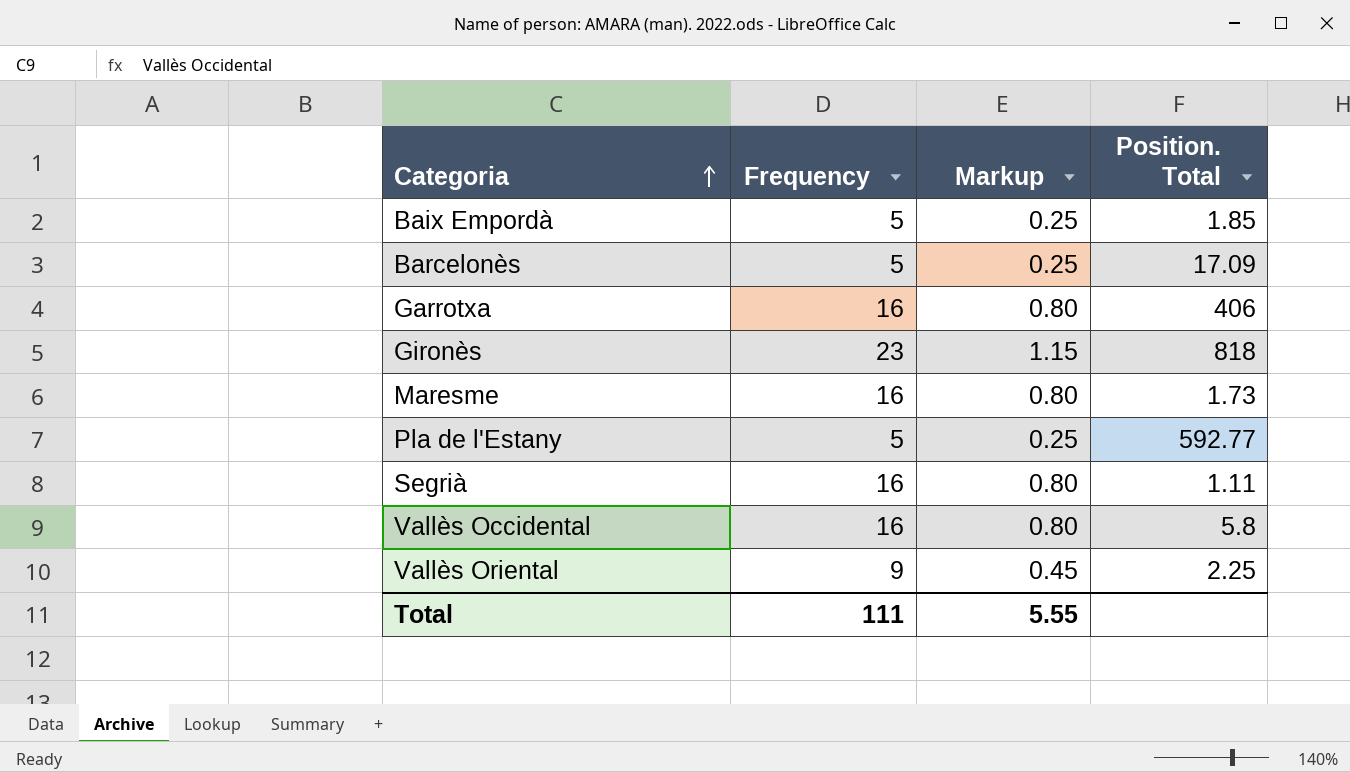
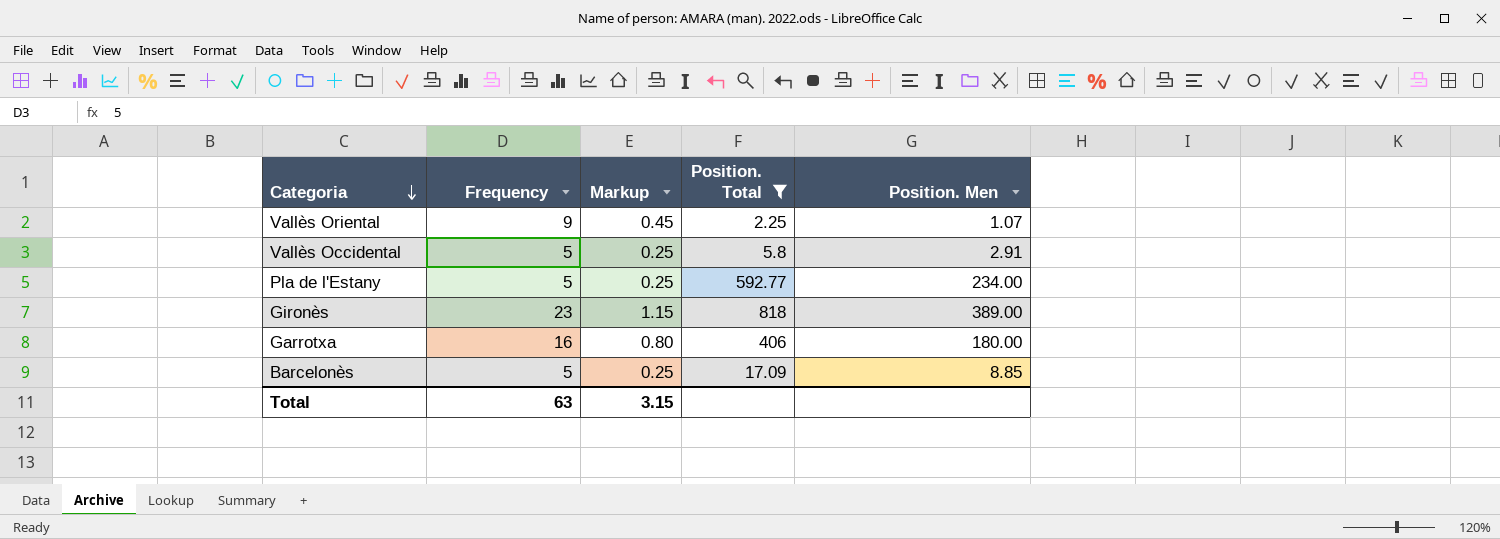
filter: none -> Position. Total >= 2.25
row order: Categoria ascending -> Categoria descending
column Position. Men | position: none -> 5
Vallès Occidental | Frequency: 16 -> 5
Vallès Occidental | Markup: 0.80 -> 0.25
Total | Frequency: 111 -> 63
Total | Markup: 5.55 -> 3.15

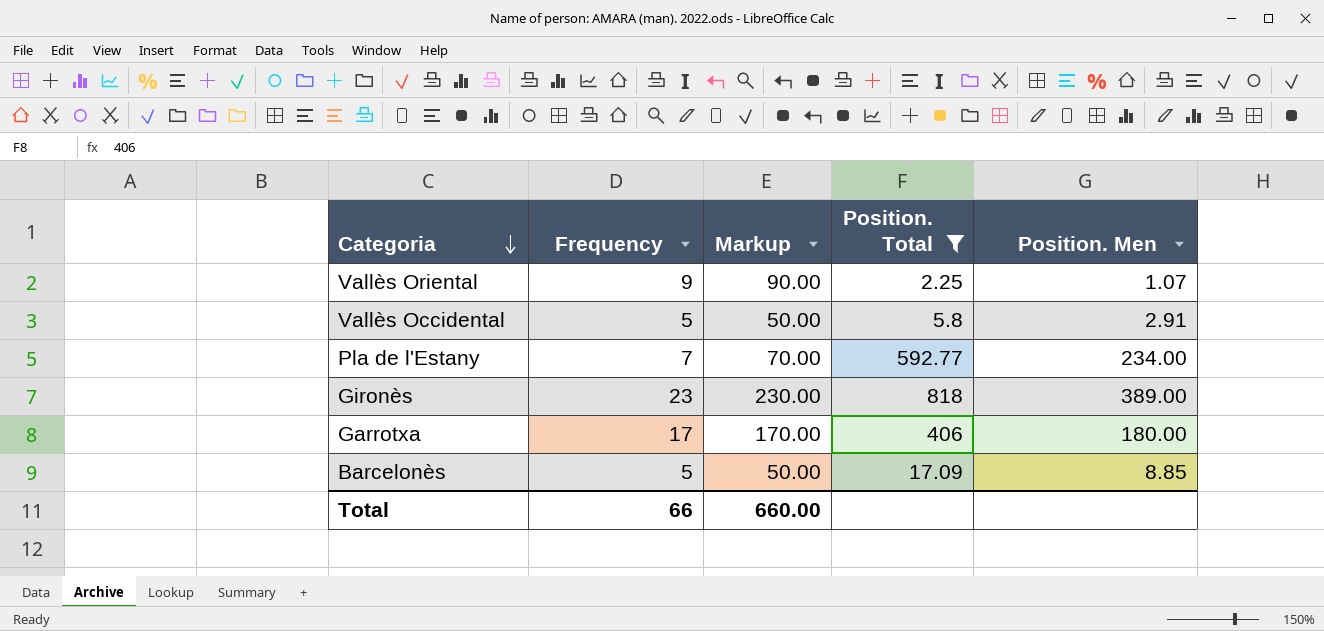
column Markup | formula: [Frequency] * 0.05 -> [Frequency] * 10
Pla de l'Estany | Frequency: 5 -> 7
Garrotxa | Frequency: 16 -> 17
Total | Frequency: 63 -> 66
Total | Markup: 3.15 -> 660.00

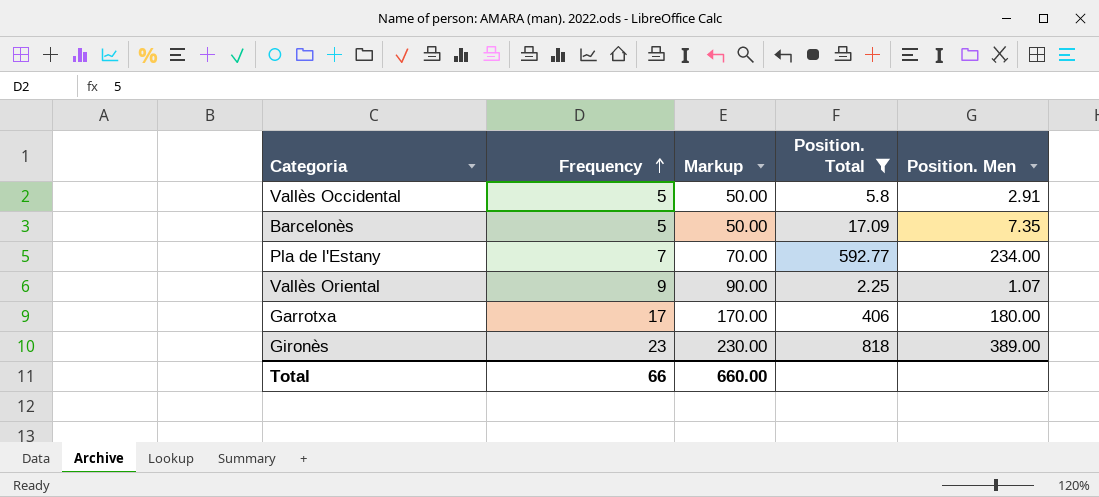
row order: Categoria descending -> Frequency ascending
Barcelonès | Position. Men: 8.85 -> 7.35

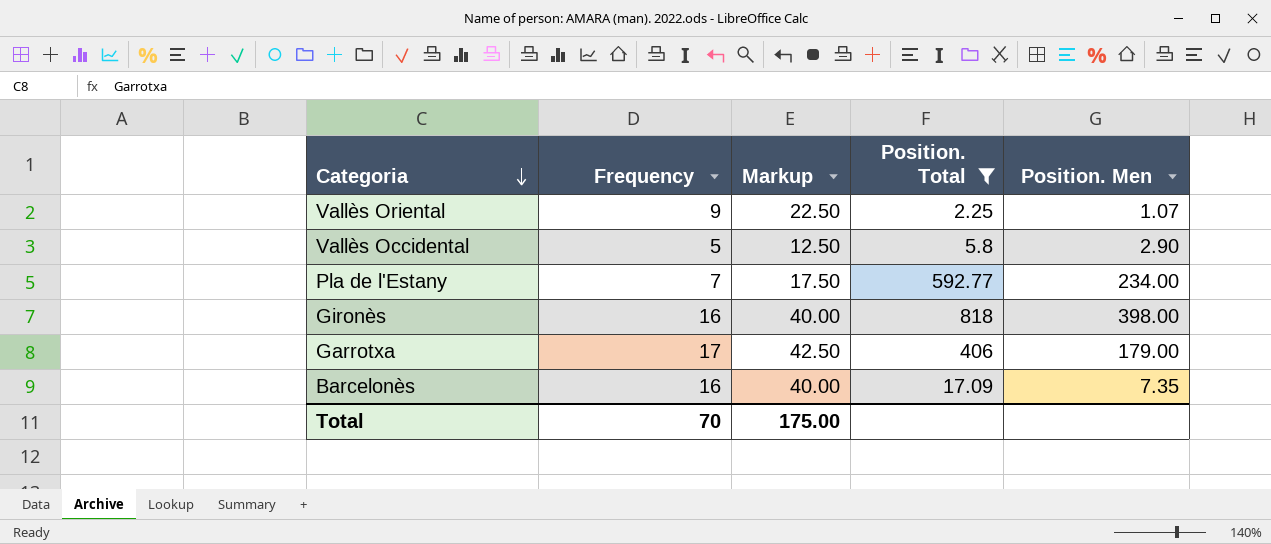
row order: Frequency ascending -> Categoria descending
column Markup | formula: [Frequency] * 10 -> [Frequency] * 2.5
Vallès Occidental | Position. Men: 2.91 -> 2.90
Gironès | Frequency: 23 -> 16
Gironès | Position. Men: 389.00 -> 398.00
Garrotxa | Position. Men: 180.00 -> 179.00
Barcelonès | Frequency: 5 -> 16
Total | Frequency: 66 -> 70
Total | Markup: 660.00 -> 175.00

